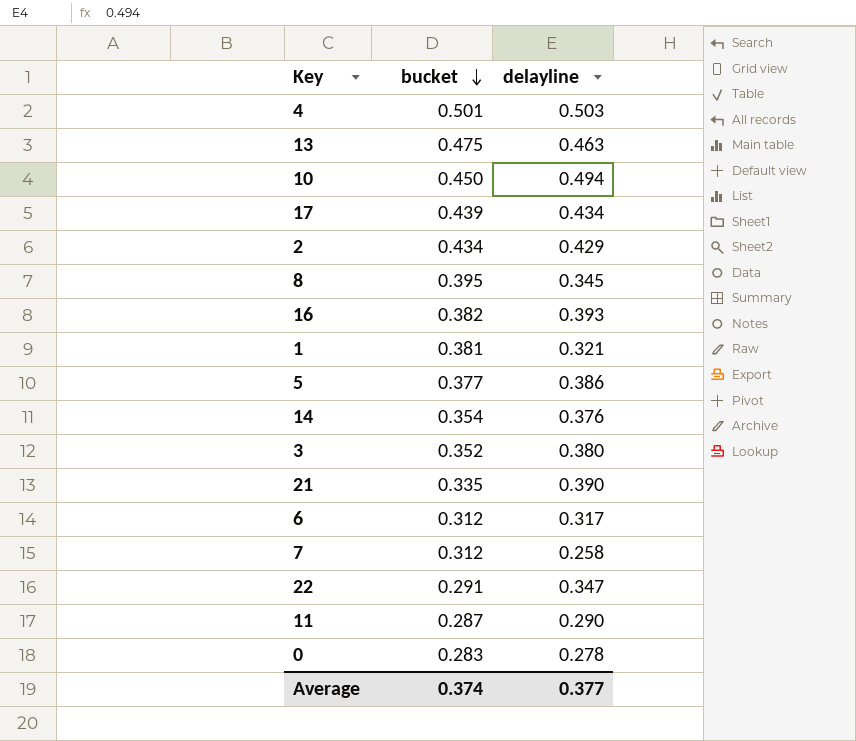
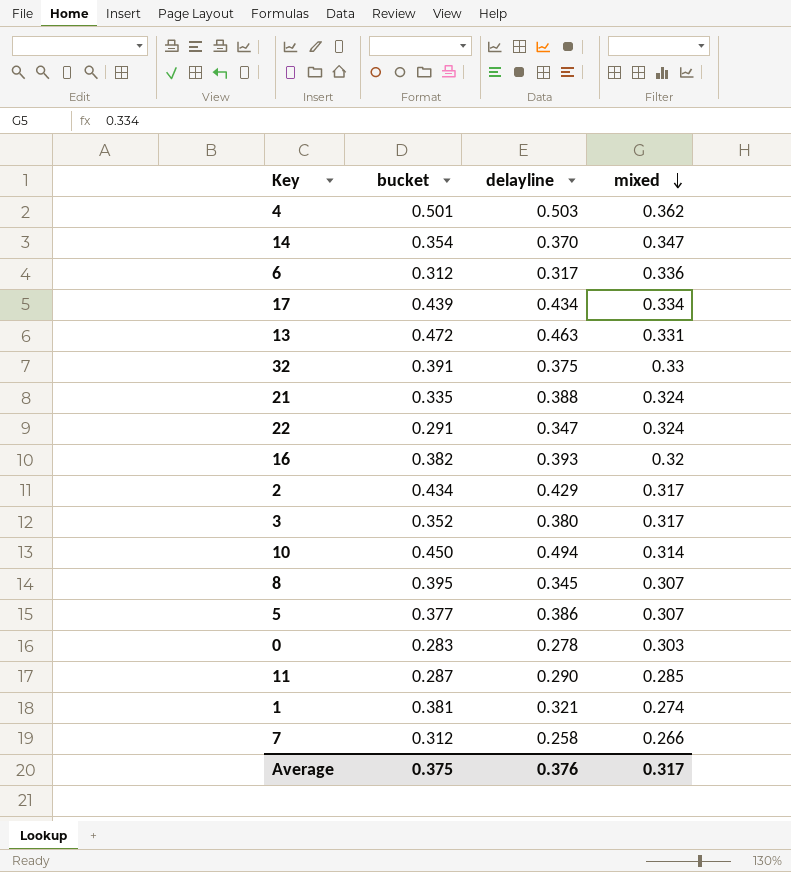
row order: bucket descending -> mixed descending
column mixed | position: none -> 4
14 | delayline: 0.376 -> 0.370
13 | bucket: 0.475 -> 0.472
row 32: none -> 0.391 | 0.375 | 0.33
21 | delayline: 0.390 -> 0.388
Average | bucket: 0.374 -> 0.375
Average | delayline: 0.377 -> 0.376

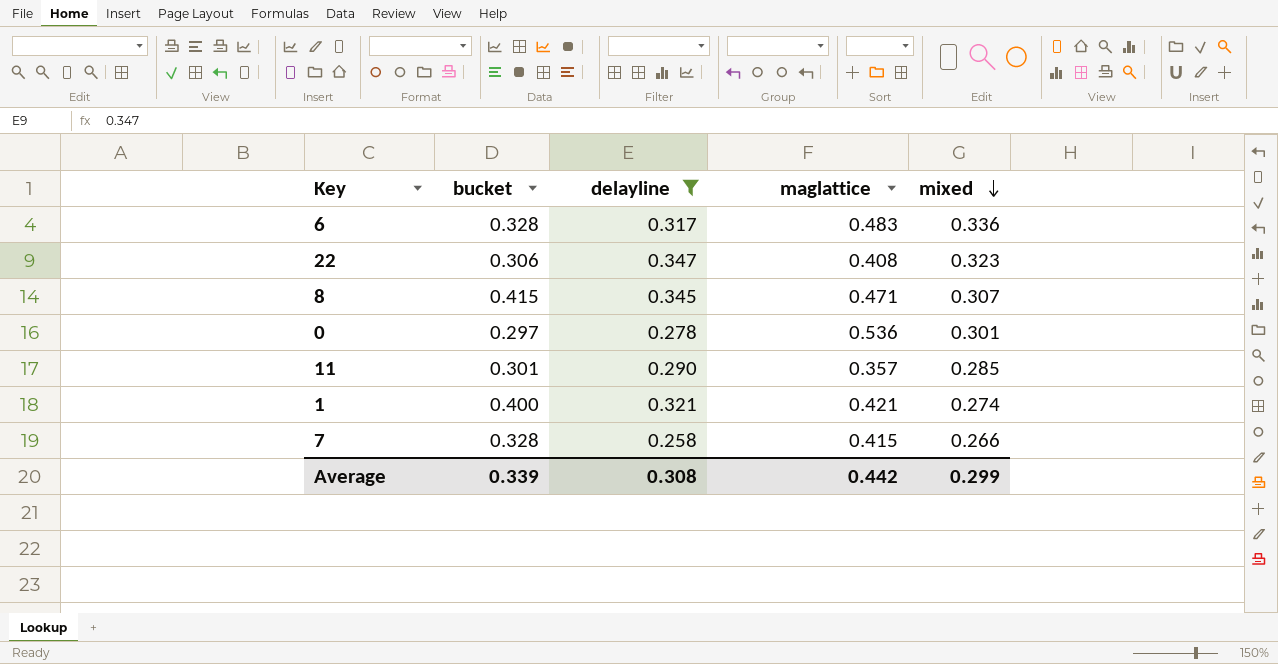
filter: none -> delayline <= 0.347
column maglattice | position: none -> 4
6 | bucket: 0.312 -> 0.328
22 | bucket: 0.291 -> 0.306
22 | mixed: 0.324 -> 0.323
8 | bucket: 0.395 -> 0.415
0 | bucket: 0.283 -> 0.297
0 | mixed: 0.303 -> 0.301
11 | bucket: 0.287 -> 0.301
1 | bucket: 0.381 -> 0.400
7 | bucket: 0.312 -> 0.328
Average | bucket: 0.375 -> 0.339
Average | delayline: 0.376 -> 0.308
Average | mixed: 0.317 -> 0.299

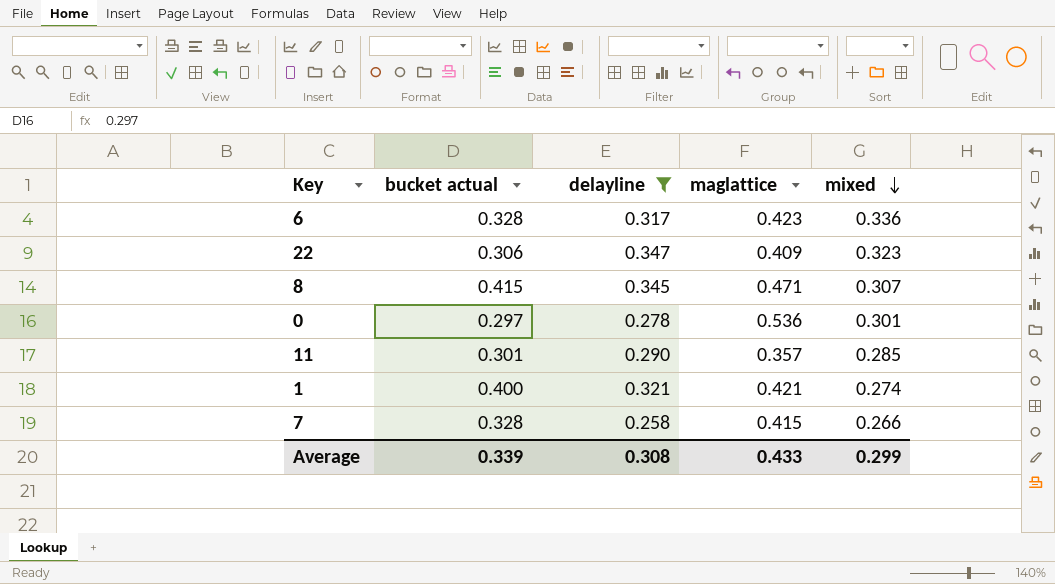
column name: bucket -> bucket actual
6 | maglattice: 0.483 -> 0.423
22 | maglattice: 0.408 -> 0.409
Average | maglattice: 0.442 -> 0.433

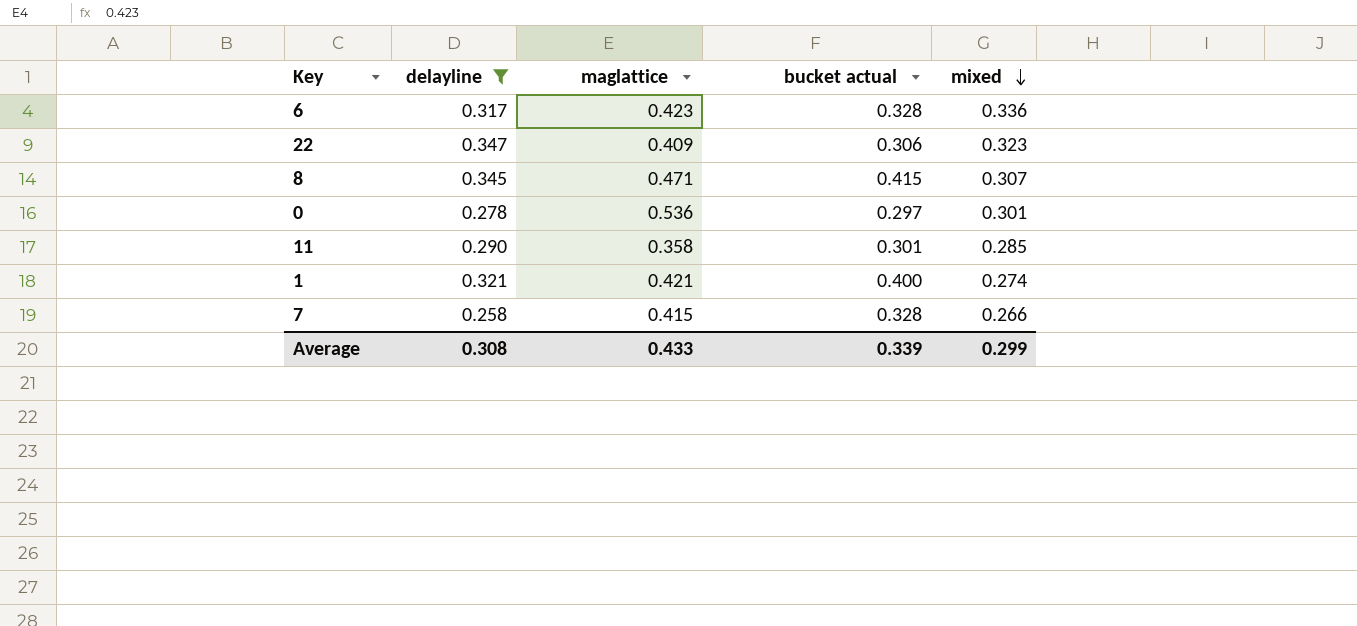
column bucket actual | position: 2 -> 4
11 | maglattice: 0.357 -> 0.358

